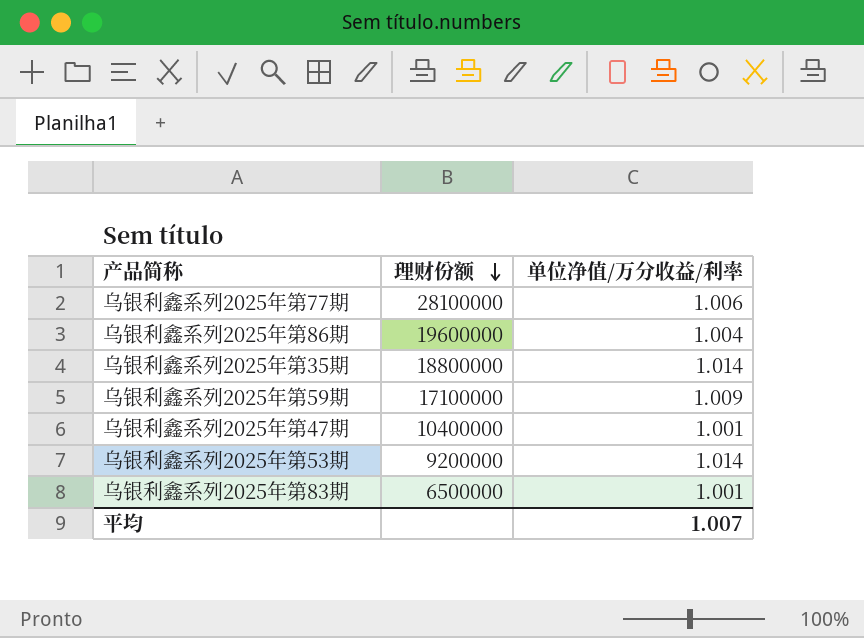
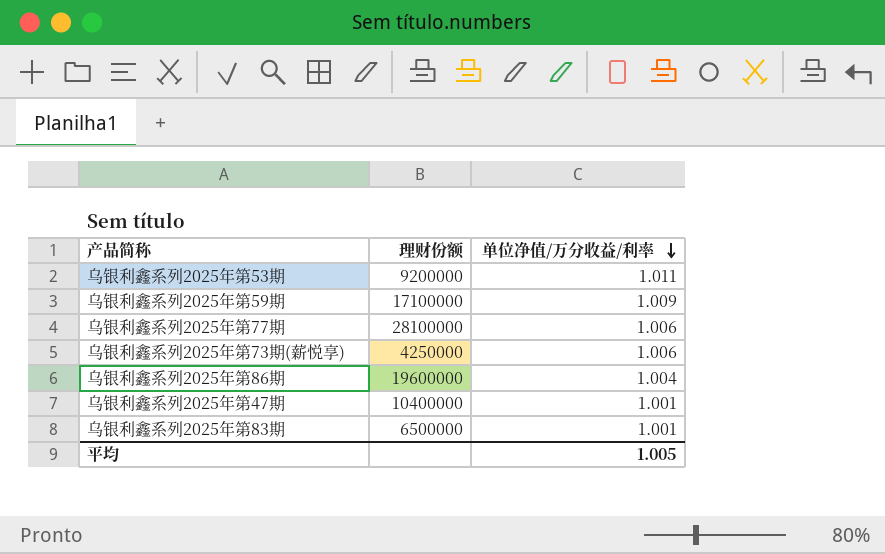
row order: 理财份额 descending -> 单位净值/万分收益/利率 descending
row 乌银利鑫系列2025年第35期: 18800000 | 1.014 -> none
乌银利鑫系列2025年第53期 | 单位净值/万分收益/利率: 1.014 -> 1.011
row 乌银利鑫系列2025年第73期(薪悦享): none -> 4250000 | 1.006
平均 | 单位净值/万分收益/利率: 1.007 -> 1.005

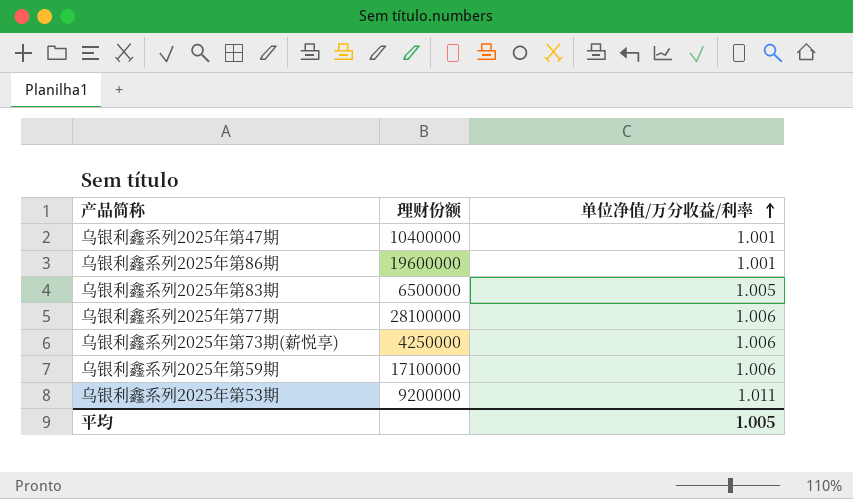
row order: 单位净值/万分收益/利率 descending -> 单位净值/万分收益/利率 ascending
乌银利鑫系列2025年第86期 | 单位净值/万分收益/利率: 1.004 -> 1.001
乌银利鑫系列2025年第83期 | 单位净值/万分收益/利率: 1.001 -> 1.005
乌银利鑫系列2025年第59期 | 单位净值/万分收益/利率: 1.009 -> 1.006

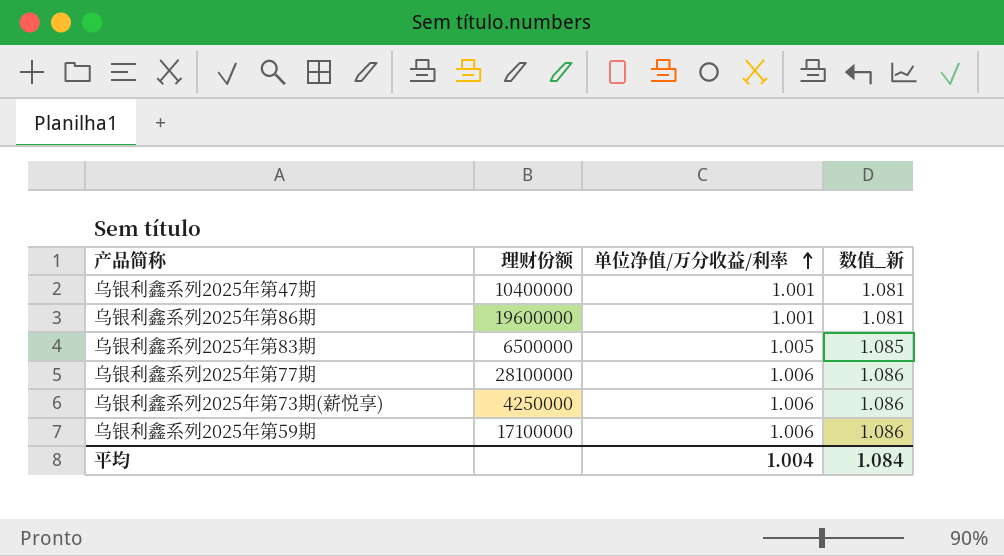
column 数值_新 | formula: none -> [单位净值/万分收益/利率] * 1.08
row 乌银利鑫系列2025年第53期: 9200000 | 1.011 -> none
平均 | 单位净值/万分收益/利率: 1.005 -> 1.004

